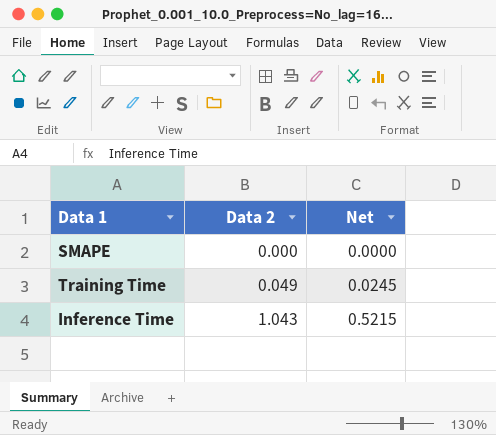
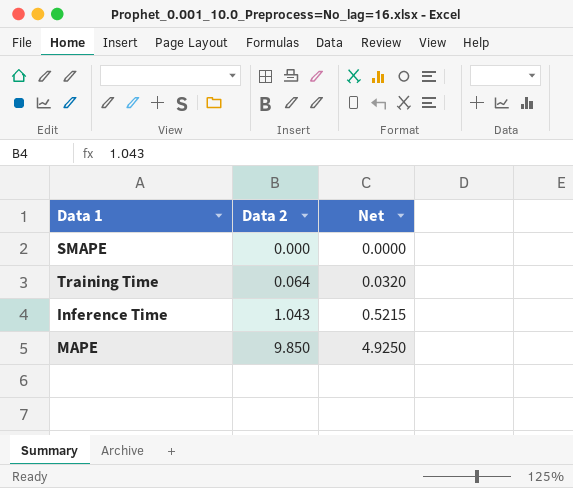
Training Time | Data 2: 0.049 -> 0.064
Training Time | Net: 0.0245 -> 0.0320
row MAPE: none -> 9.850 | 4.9250

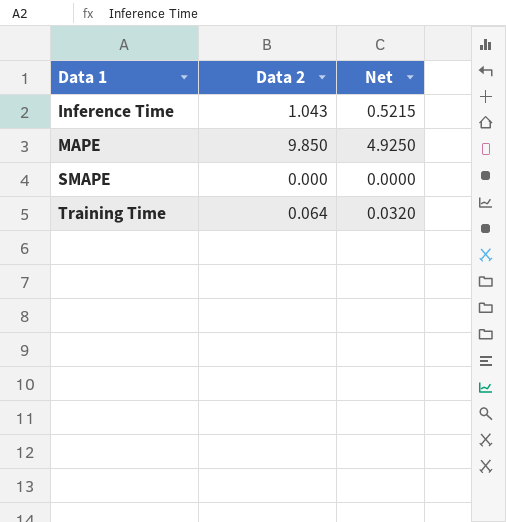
row order: Data 2 ascending -> Data 1 ascending

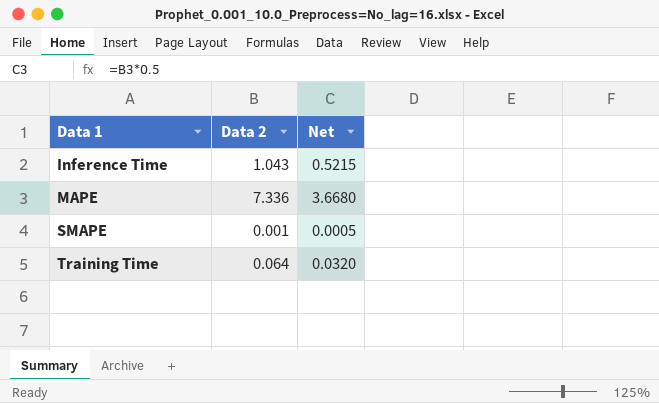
MAPE | Data 2: 9.850 -> 7.336
MAPE | Net: 4.9250 -> 3.6680
SMAPE | Data 2: 0.000 -> 0.001
SMAPE | Net: 0.0000 -> 0.0005

